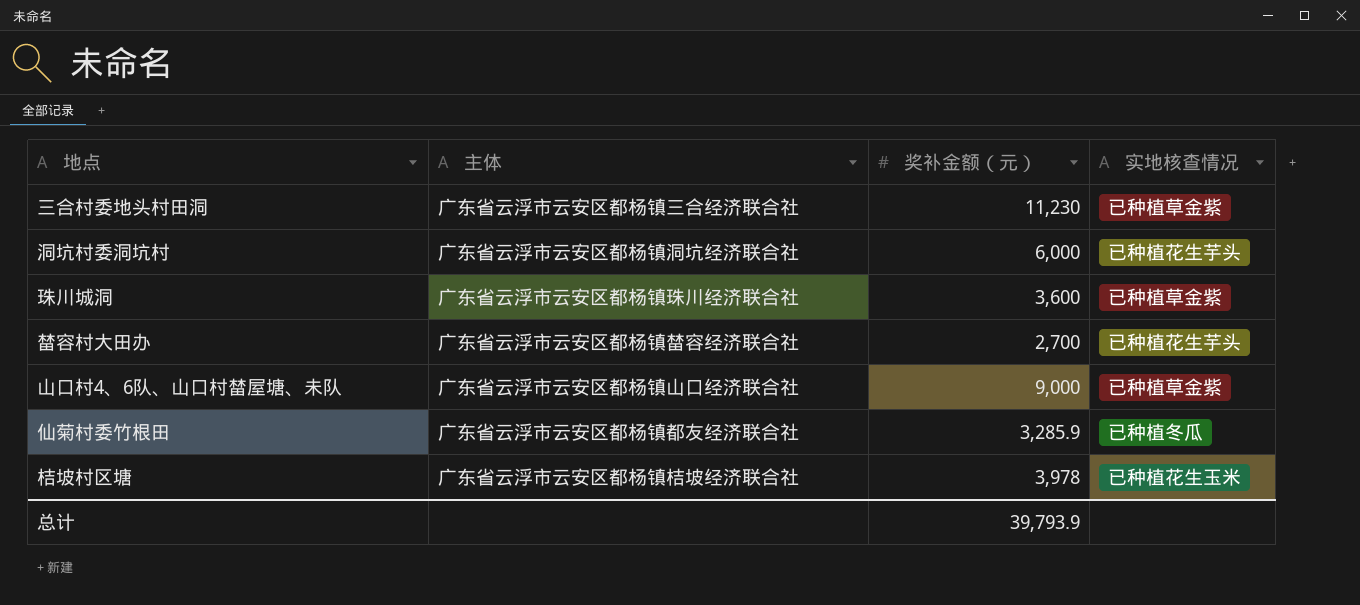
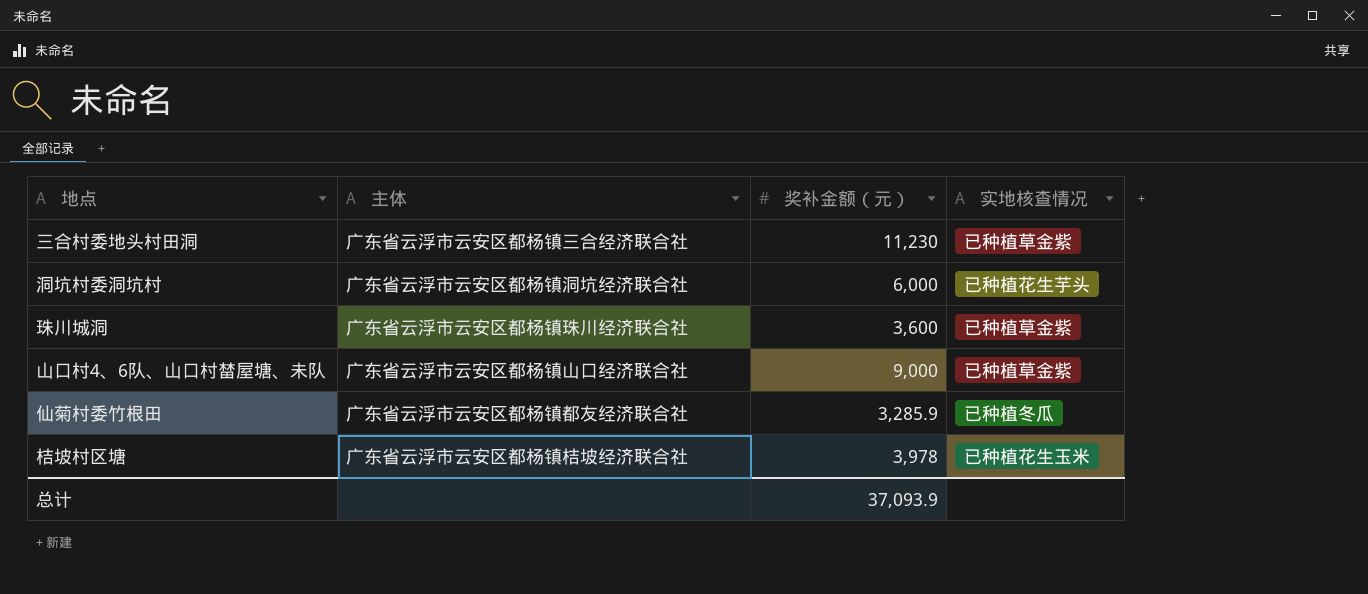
row 榃容村大田办: 广东省云浮市云安区都杨镇榃容经济联合社 | 2,700 | 已种植花生芋头 -> none
总计 | 奖补金额（元）: 39,793.9 -> 37,093.9

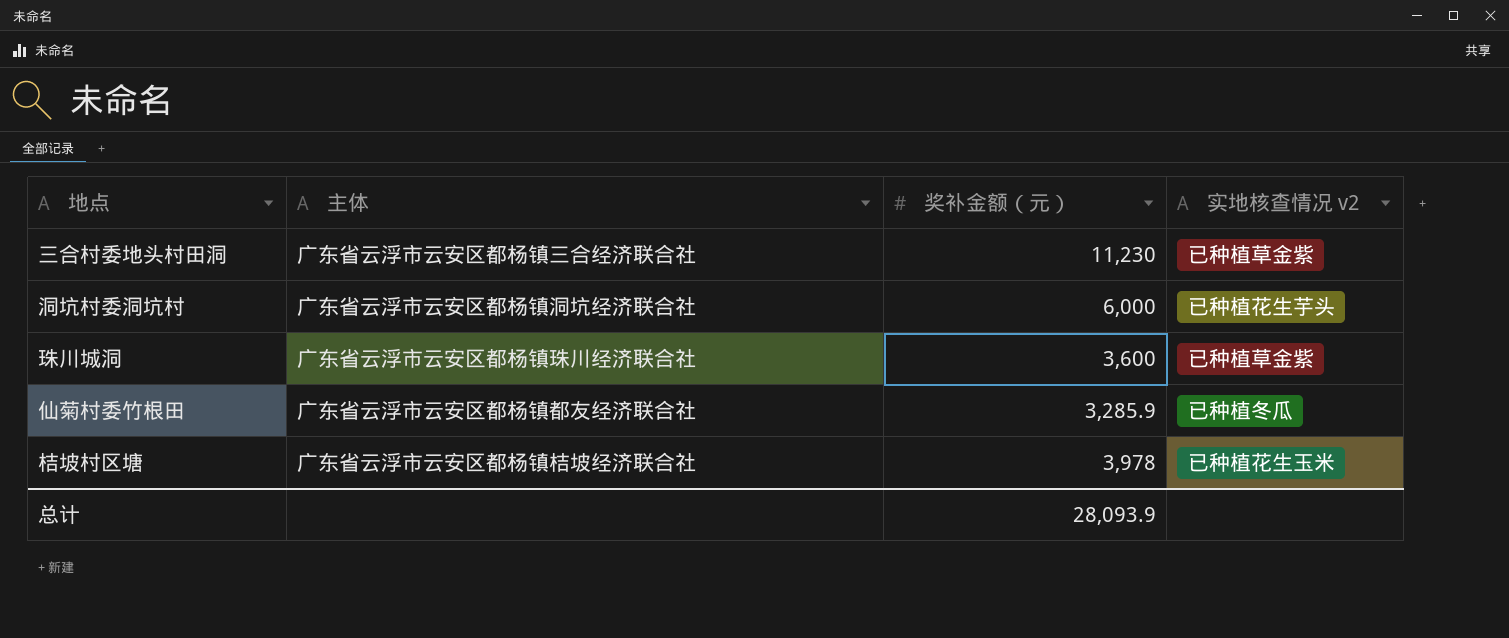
column name: 实地核查情况 -> 实地核查情况 v2
row 山口村4、6队、山口村榃屋塘、未队: 广东省云浮市云安区都杨镇山口经济联合社 | 9,000 | 已种植草金紫 -> none
总计 | 奖补金额（元）: 37,093.9 -> 28,093.9

